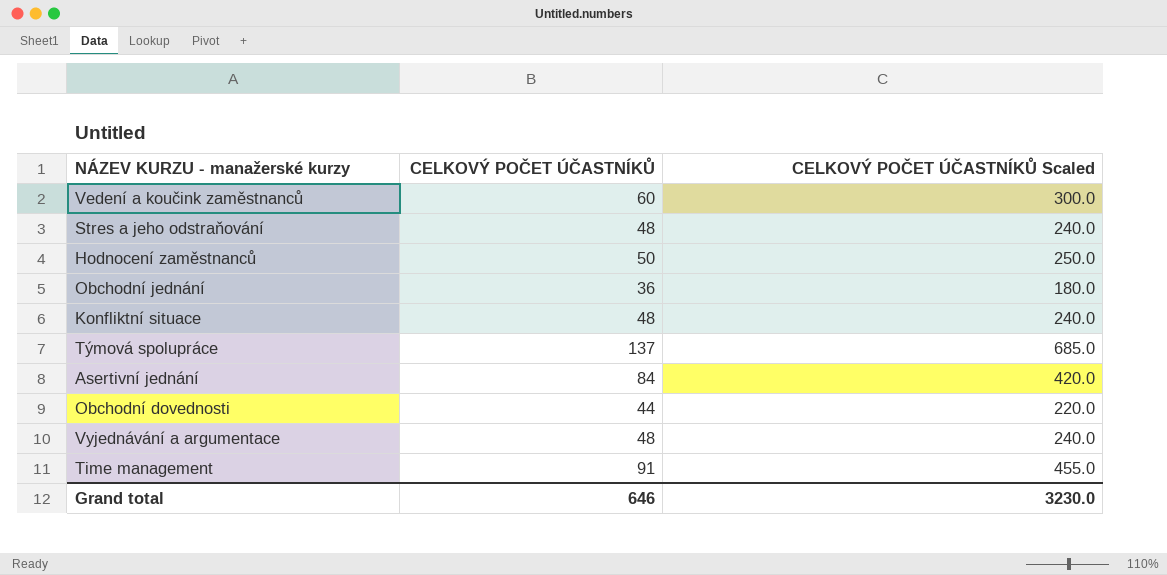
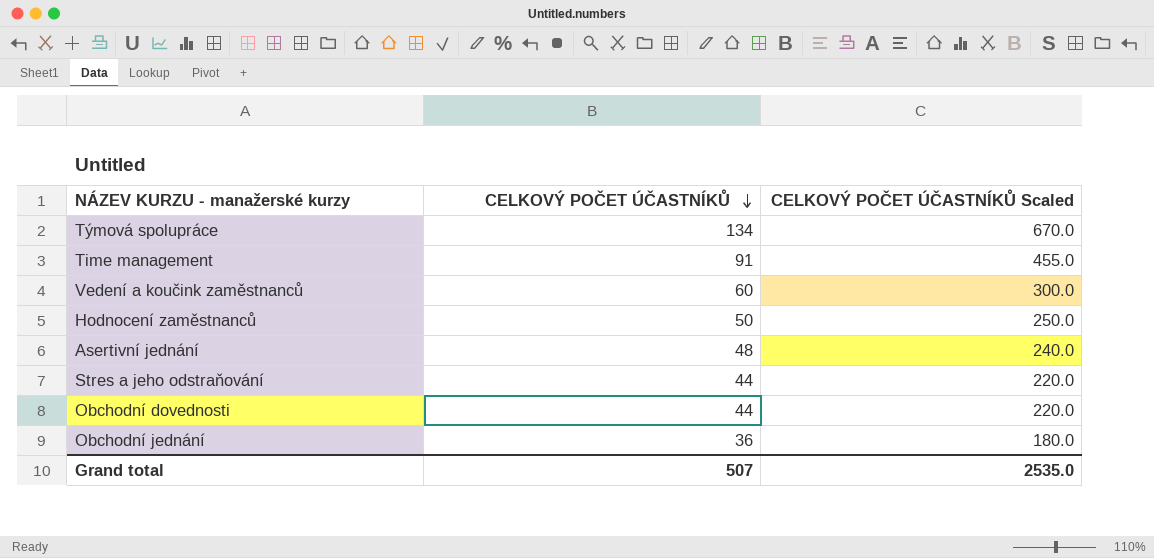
row order: none -> CELKOVÝ POČET ÚČASTNÍKŮ descending
row Konfliktní situace: 48 | 240.0 -> none
row Vyjednávání a argumentace: 48 | 240.0 -> none
Týmová spolupráce | CELKOVÝ POČET ÚČASTNÍKŮ: 137 -> 134
Týmová spolupráce | CELKOVÝ POČET ÚČASTNÍKŮ Scaled: 685.0 -> 670.0
Asertivní jednání | CELKOVÝ POČET ÚČASTNÍKŮ: 84 -> 48
Asertivní jednání | CELKOVÝ POČET ÚČASTNÍKŮ Scaled: 420.0 -> 240.0
Stres a jeho odstraňování | CELKOVÝ POČET ÚČASTNÍKŮ: 48 -> 44
Stres a jeho odstraňování | CELKOVÝ POČET ÚČASTNÍKŮ Scaled: 240.0 -> 220.0
Grand total | CELKOVÝ POČET ÚČASTNÍKŮ: 646 -> 507
Grand total | CELKOVÝ POČET ÚČASTNÍKŮ Scaled: 3230.0 -> 2535.0

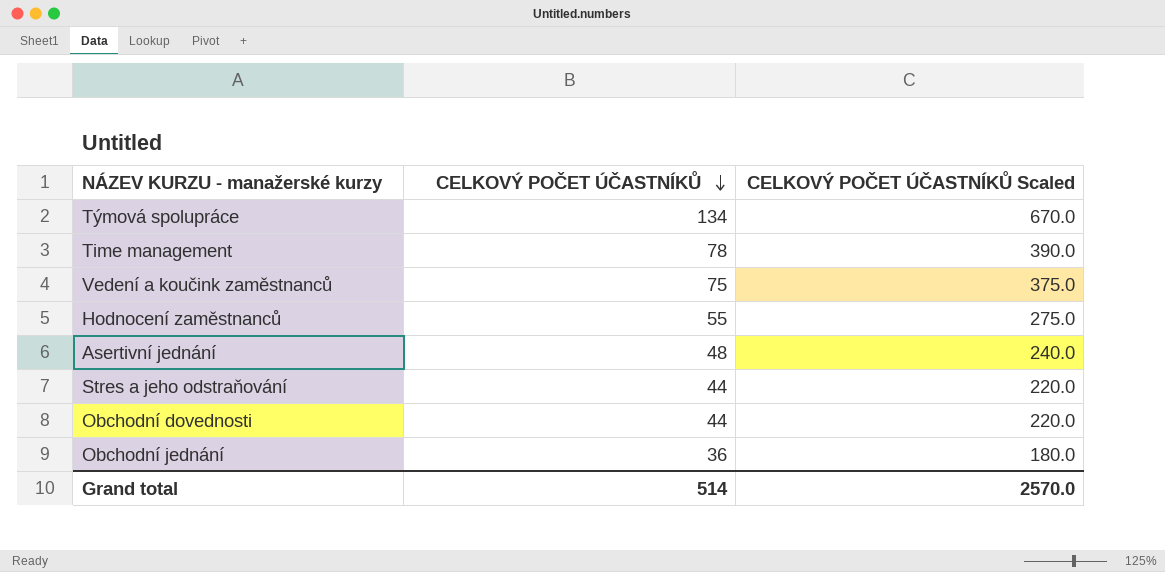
Time management | CELKOVÝ POČET ÚČASTNÍKŮ: 91 -> 78
Time management | CELKOVÝ POČET ÚČASTNÍKŮ Scaled: 455.0 -> 390.0
Vedení a koučink zaměstnanců | CELKOVÝ POČET ÚČASTNÍKŮ: 60 -> 75
Vedení a koučink zaměstnanců | CELKOVÝ POČET ÚČASTNÍKŮ Scaled: 300.0 -> 375.0
Hodnocení zaměstnanců | CELKOVÝ POČET ÚČASTNÍKŮ: 50 -> 55
Hodnocení zaměstnanců | CELKOVÝ POČET ÚČASTNÍKŮ Scaled: 250.0 -> 275.0
Grand total | CELKOVÝ POČET ÚČASTNÍKŮ: 507 -> 514
Grand total | CELKOVÝ POČET ÚČASTNÍKŮ Scaled: 2535.0 -> 2570.0

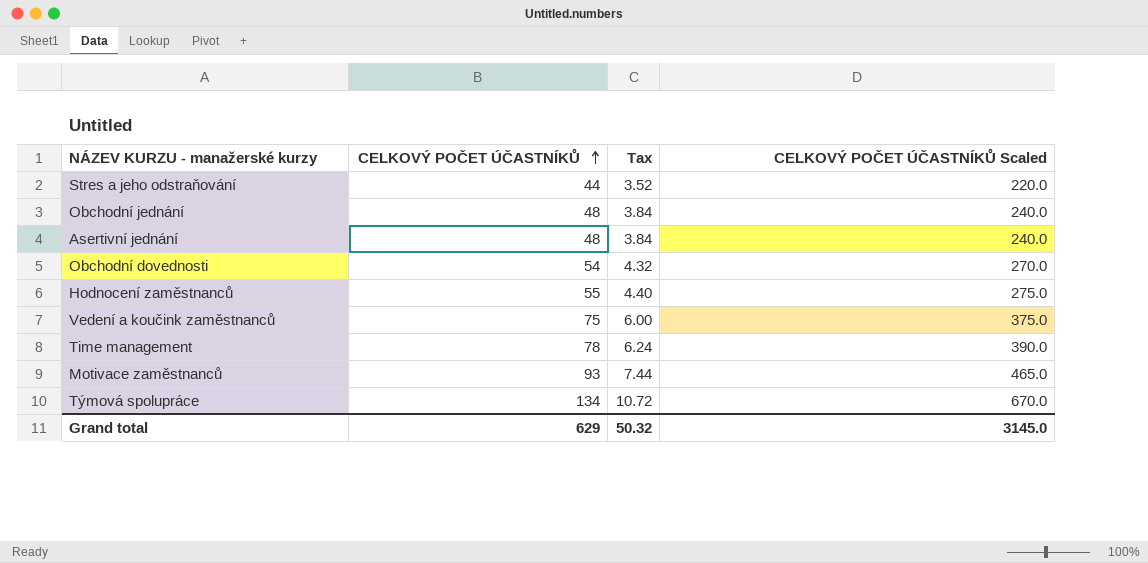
row order: CELKOVÝ POČET ÚČASTNÍKŮ descending -> CELKOVÝ POČET ÚČASTNÍKŮ ascending
column Tax | formula: none -> [CELKOVÝ POČET ÚČASTNÍKŮ] * 0.08
Obchodní jednání | CELKOVÝ POČET ÚČASTNÍKŮ: 36 -> 48
Obchodní jednání | CELKOVÝ POČET ÚČASTNÍKŮ Scaled: 180.0 -> 240.0
Obchodní dovednosti | CELKOVÝ POČET ÚČASTNÍKŮ: 44 -> 54
Obchodní dovednosti | CELKOVÝ POČET ÚČASTNÍKŮ Scaled: 220.0 -> 270.0
row Motivace zaměstnanců: none -> 93 | 7.44 | 465.0
Grand total | CELKOVÝ POČET ÚČASTNÍKŮ: 514 -> 629
Grand total | CELKOVÝ POČET ÚČASTNÍKŮ Scaled: 2570.0 -> 3145.0

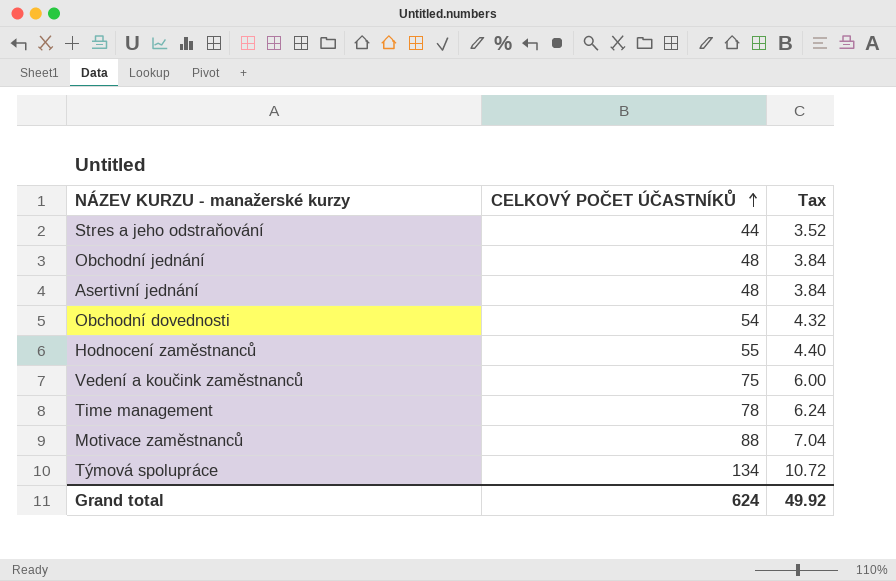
column CELKOVÝ POČET ÚČASTNÍKŮ Scaled | formula: [CELKOVÝ POČET ÚČASTNÍKŮ] * 5 -> none
Motivace zaměstnanců | CELKOVÝ POČET ÚČASTNÍKŮ: 93 -> 88
Motivace zaměstnanců | Tax: 7.44 -> 7.04
Grand total | CELKOVÝ POČET ÚČASTNÍKŮ: 629 -> 624
Grand total | Tax: 50.32 -> 49.92

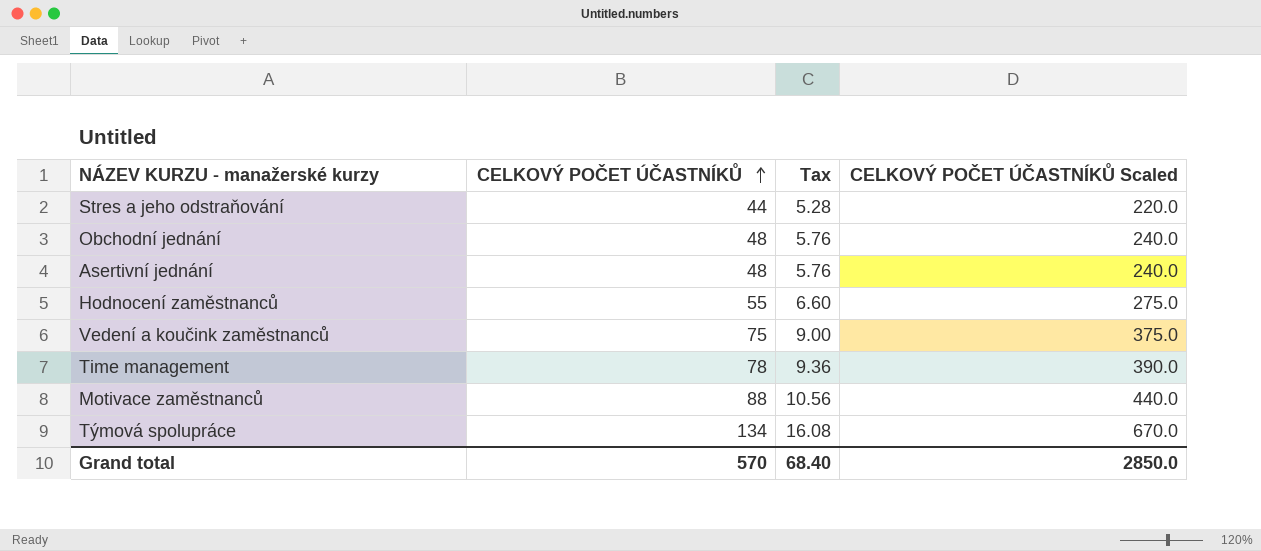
column Tax | formula: [CELKOVÝ POČET ÚČASTNÍKŮ] * 0.08 -> [CELKOVÝ POČET ÚČASTNÍKŮ] * 0.12
column CELKOVÝ POČET ÚČASTNÍKŮ Scaled | formula: none -> [CELKOVÝ POČET ÚČASTNÍKŮ] * 5
row Obchodní dovednosti: 54 | 4.32 -> none
Grand total | CELKOVÝ POČET ÚČASTNÍKŮ: 624 -> 570
Grand total | Tax: 49.92 -> 68.40

